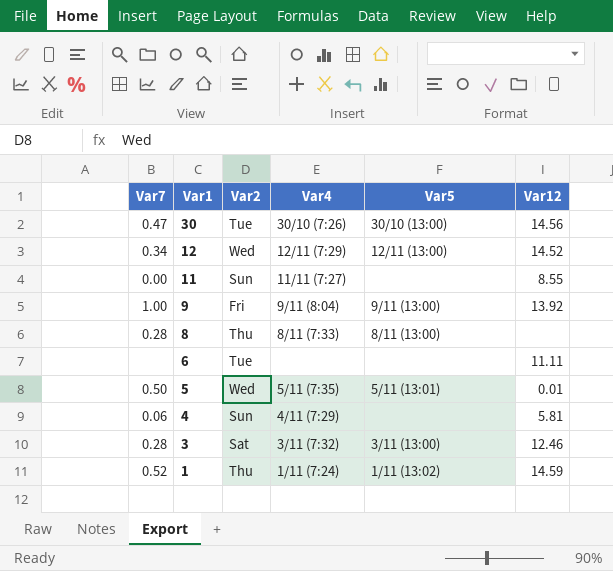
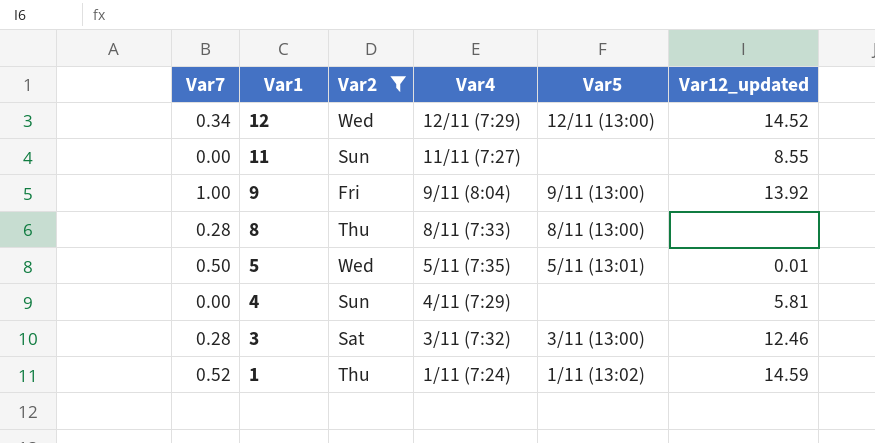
filter: none -> Var2 != Tue
column name: Var12 -> Var12_updated
4 | Var7: 0.06 -> 0.00

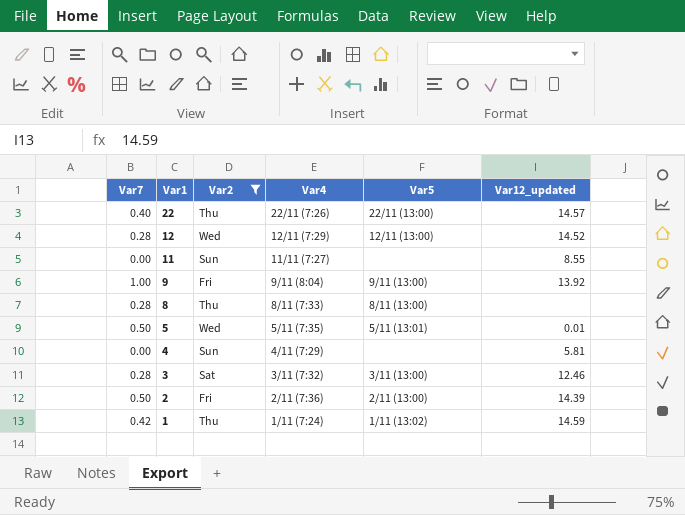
row 22: none -> 0.40 | Thu | 22/11 (7:26) | 22/11 (13:00) | 14.57
12 | Var7: 0.34 -> 0.28
row 2: none -> 0.50 | Fri | 2/11 (7:36) | 2/11 (13:00) | 14.39
1 | Var7: 0.52 -> 0.42

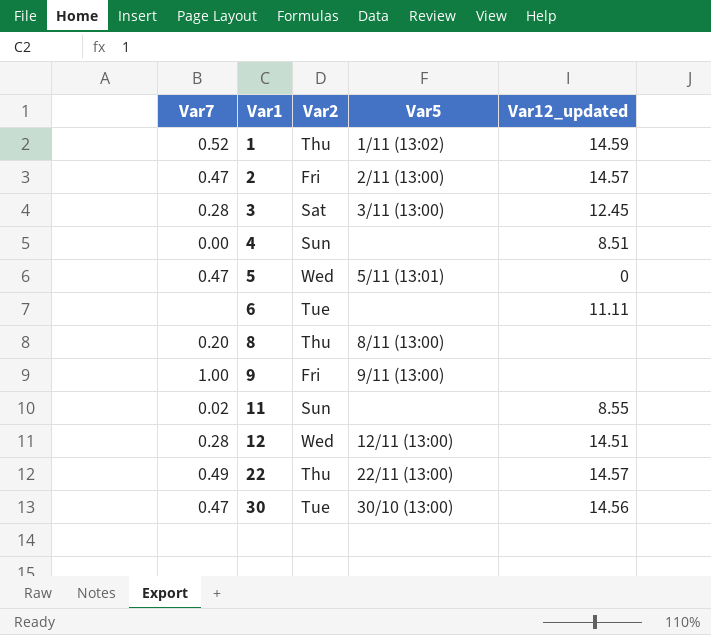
filter: Var2 != Tue -> none
row order: Var1 descending -> Var1 ascending
column Var4 | position: 4 -> none
1 | Var7: 0.42 -> 0.52
2 | Var7: 0.50 -> 0.47
2 | Var12_updated: 14.39 -> 14.57
3 | Var12_updated: 12.46 -> 12.45
4 | Var12_updated: 5.81 -> 8.51
5 | Var7: 0.50 -> 0.47
5 | Var12_updated: 0.01 -> 0
8 | Var7: 0.28 -> 0.20
9 | Var12_updated: 13.92 -> none
11 | Var7: 0.00 -> 0.02
12 | Var12_updated: 14.52 -> 14.51
22 | Var7: 0.40 -> 0.49

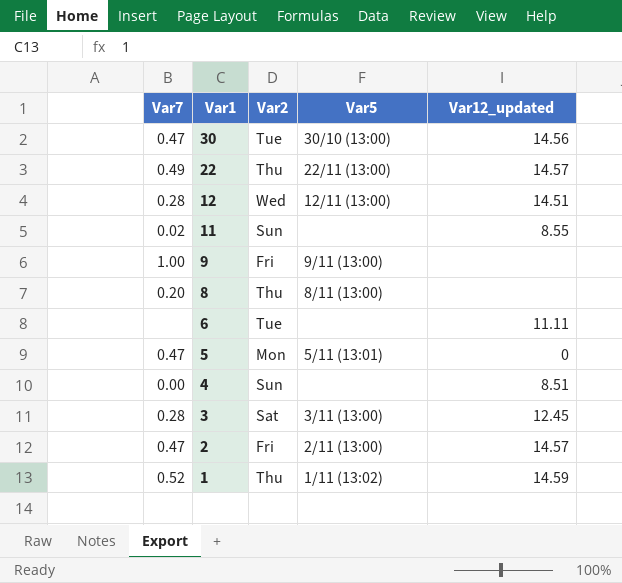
row order: Var1 ascending -> Var1 descending
5 | Var2: Wed -> Mon

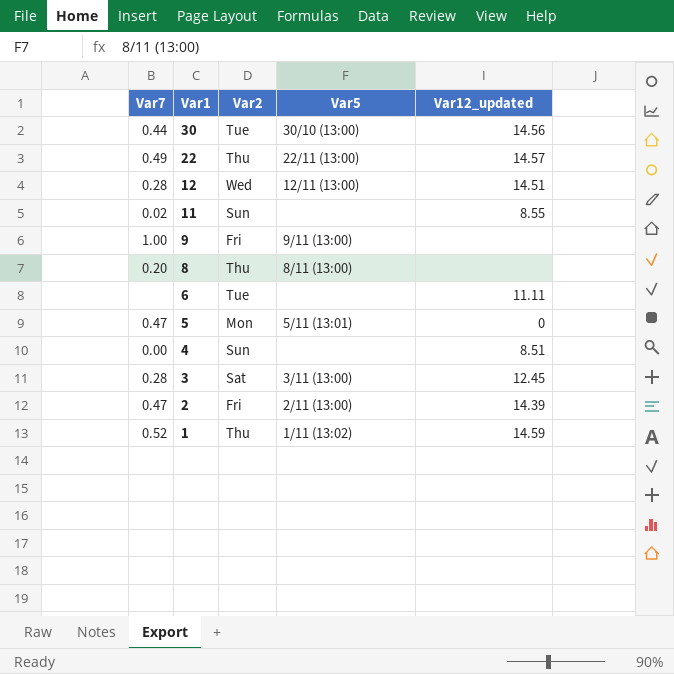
30 | Var7: 0.47 -> 0.44
2 | Var12_updated: 14.57 -> 14.39

